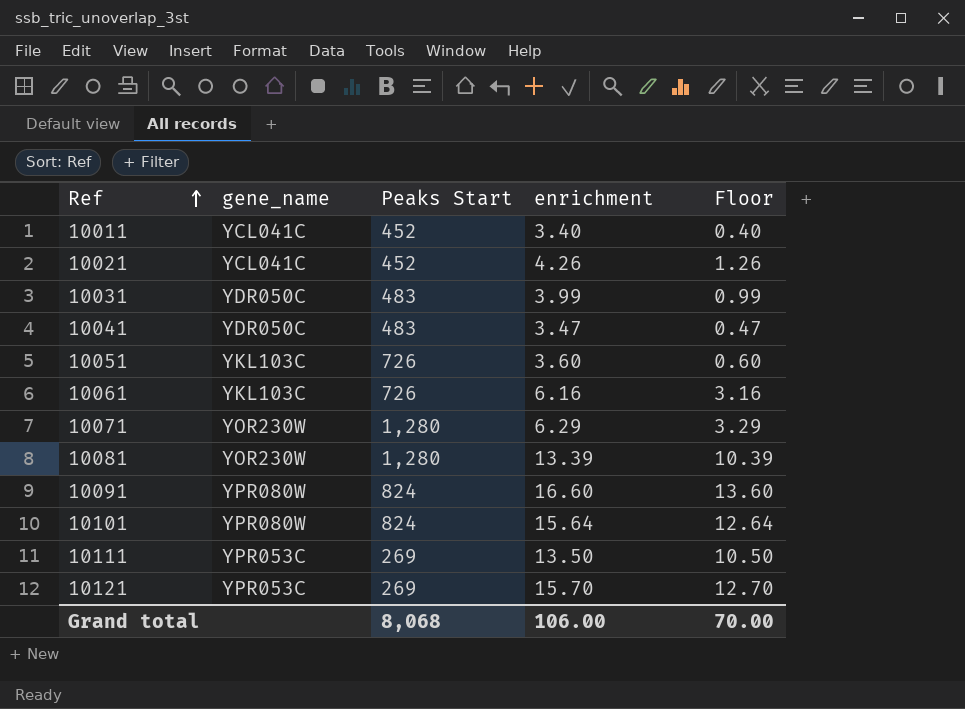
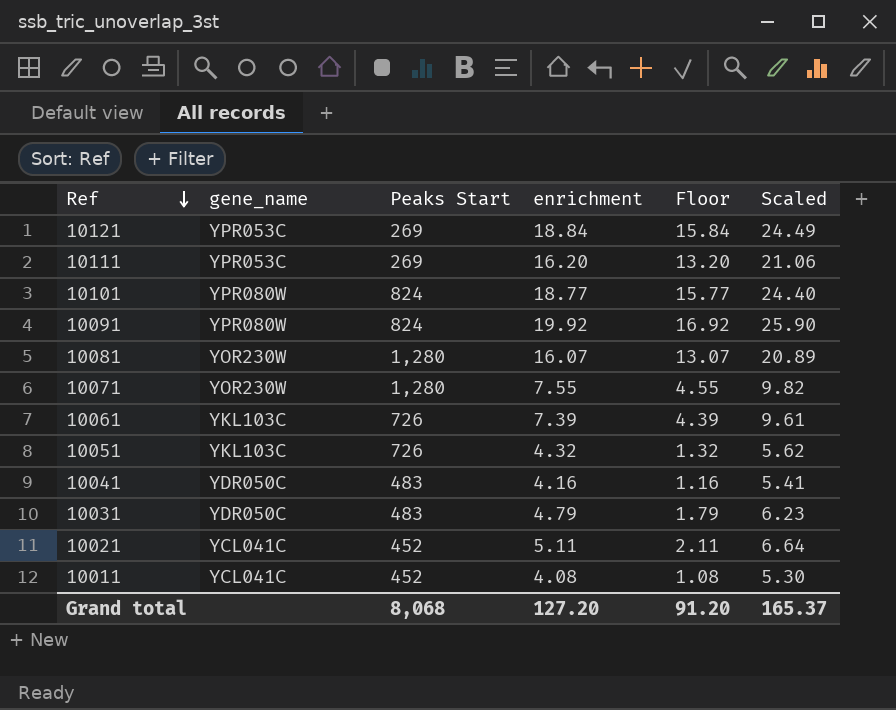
row order: Ref ascending -> Ref descending
column Scaled | formula: none -> [enrichment] * 1.3
10121 | enrichment: 15.70 -> 18.84
10121 | Floor: 12.70 -> 15.84
10111 | enrichment: 13.50 -> 16.20
10111 | Floor: 10.50 -> 13.20
10101 | enrichment: 15.64 -> 18.77
10101 | Floor: 12.64 -> 15.77
10091 | enrichment: 16.60 -> 19.92
10091 | Floor: 13.60 -> 16.92
10081 | enrichment: 13.39 -> 16.07
10081 | Floor: 10.39 -> 13.07
10071 | enrichment: 6.29 -> 7.55
10071 | Floor: 3.29 -> 4.55
10061 | enrichment: 6.16 -> 7.39
10061 | Floor: 3.16 -> 4.39
10051 | enrichment: 3.60 -> 4.32
10051 | Floor: 0.60 -> 1.32
10041 | enrichment: 3.47 -> 4.16
10041 | Floor: 0.47 -> 1.16
10031 | enrichment: 3.99 -> 4.79
10031 | Floor: 0.99 -> 1.79
10021 | enrichment: 4.26 -> 5.11
10021 | Floor: 1.26 -> 2.11
10011 | enrichment: 3.40 -> 4.08
10011 | Floor: 0.40 -> 1.08
Grand total | enrichment: 106.00 -> 127.20
Grand total | Floor: 70.00 -> 91.20

